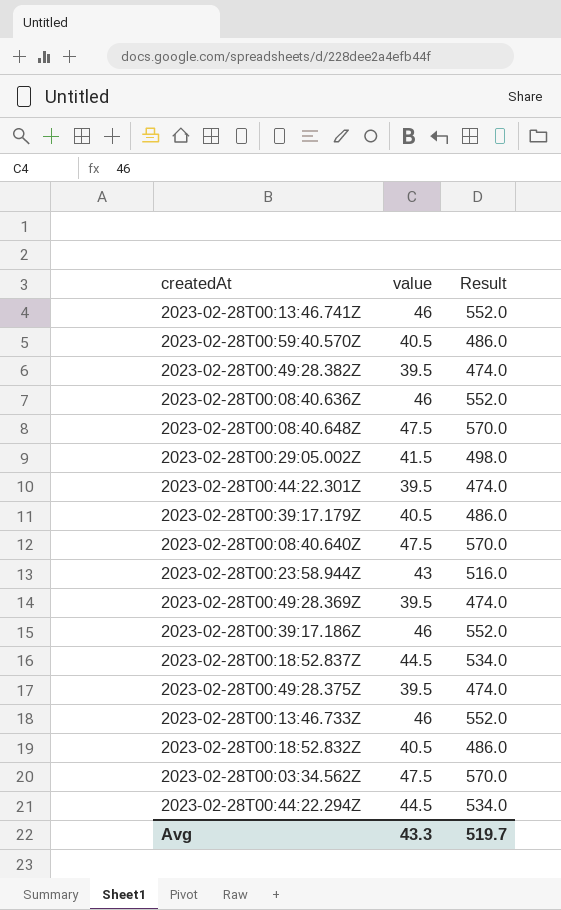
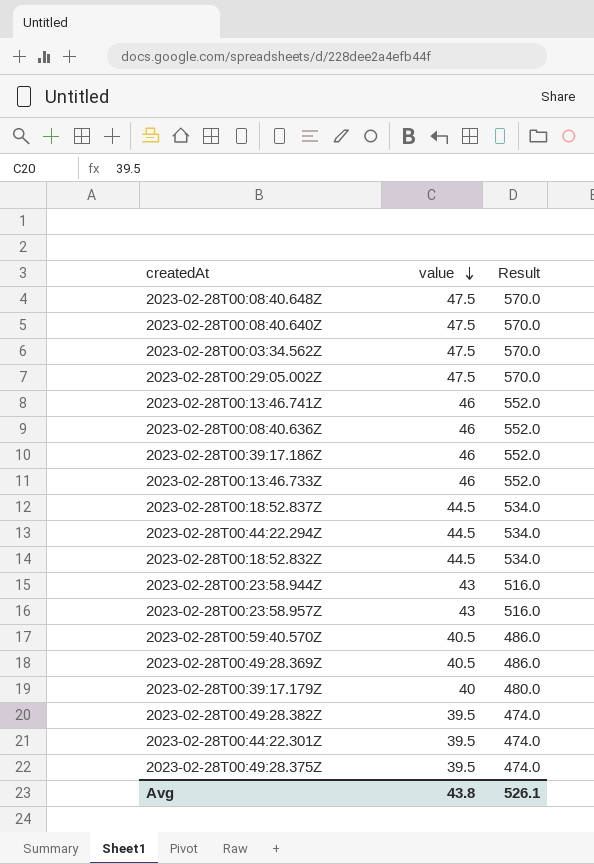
row order: none -> value descending
2023-02-28T00:29:05.002Z | value: 41.5 -> 47.5
2023-02-28T00:29:05.002Z | Result: 498.0 -> 570.0
2023-02-28T00:18:52.832Z | value: 40.5 -> 44.5
2023-02-28T00:18:52.832Z | Result: 486.0 -> 534.0
row 2023-02-28T00:23:58.957Z: none -> 43 | 516.0
2023-02-28T00:49:28.369Z | value: 39.5 -> 40.5
2023-02-28T00:49:28.369Z | Result: 474.0 -> 486.0
2023-02-28T00:39:17.179Z | value: 40.5 -> 40
2023-02-28T00:39:17.179Z | Result: 486.0 -> 480.0
Avg | value: 43.3 -> 43.8
Avg | Result: 519.7 -> 526.1

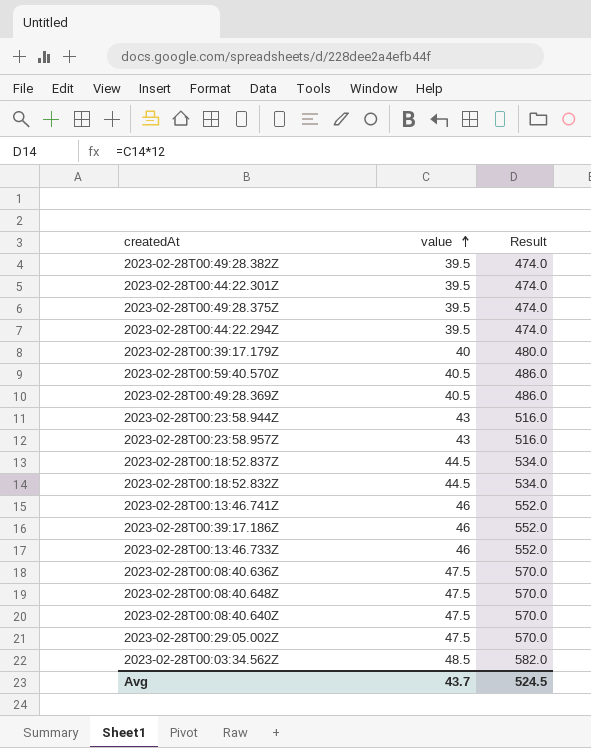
row order: value descending -> value ascending
2023-02-28T00:44:22.294Z | value: 44.5 -> 39.5
2023-02-28T00:44:22.294Z | Result: 534.0 -> 474.0
2023-02-28T00:08:40.636Z | value: 46 -> 47.5
2023-02-28T00:08:40.636Z | Result: 552.0 -> 570.0
2023-02-28T00:03:34.562Z | value: 47.5 -> 48.5
2023-02-28T00:03:34.562Z | Result: 570.0 -> 582.0
Avg | value: 43.8 -> 43.7
Avg | Result: 526.1 -> 524.5

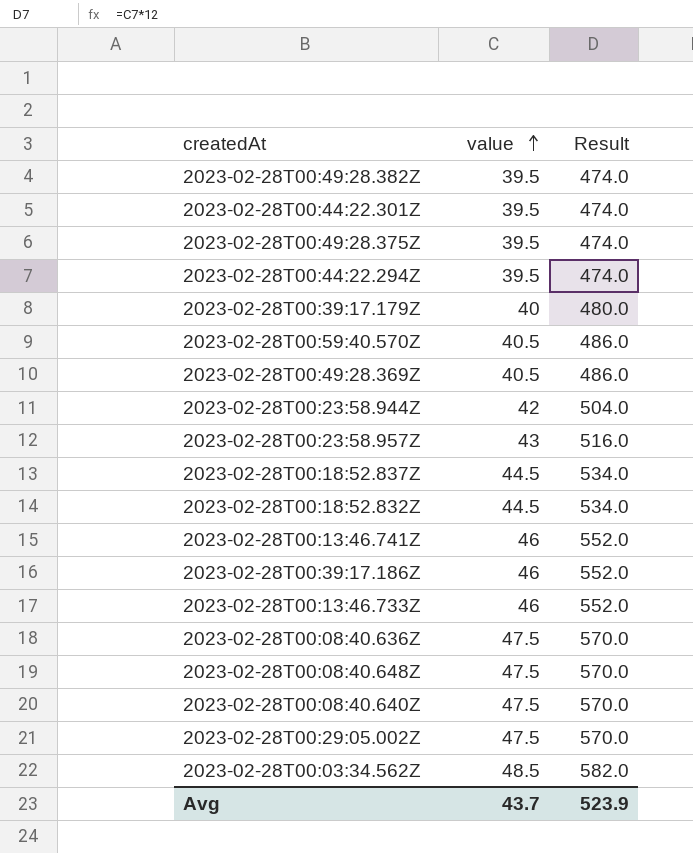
2023-02-28T00:23:58.944Z | value: 43 -> 42
2023-02-28T00:23:58.944Z | Result: 516.0 -> 504.0
Avg | Result: 524.5 -> 523.9

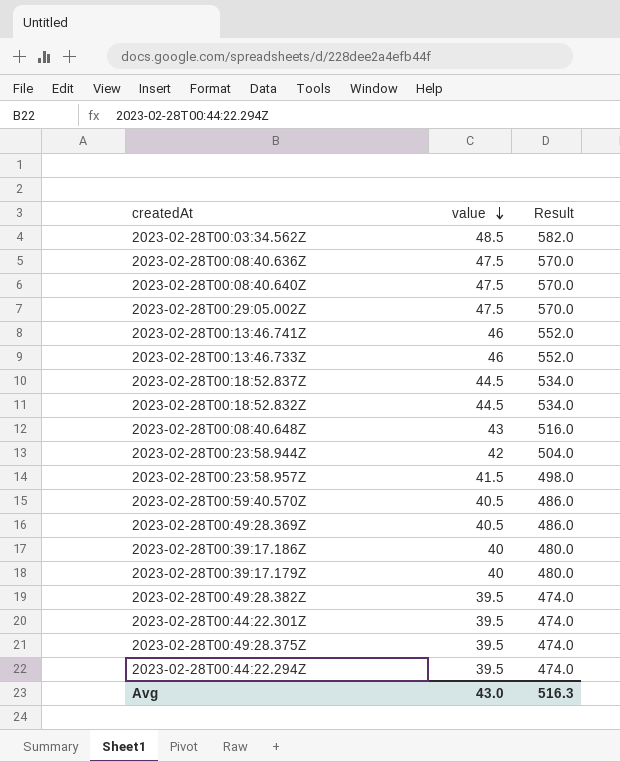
row order: value ascending -> value descending
2023-02-28T00:08:40.648Z | value: 47.5 -> 43
2023-02-28T00:08:40.648Z | Result: 570.0 -> 516.0
2023-02-28T00:23:58.957Z | value: 43 -> 41.5
2023-02-28T00:23:58.957Z | Result: 516.0 -> 498.0
2023-02-28T00:39:17.186Z | value: 46 -> 40
2023-02-28T00:39:17.186Z | Result: 552.0 -> 480.0
Avg | value: 43.7 -> 43.0
Avg | Result: 523.9 -> 516.3

